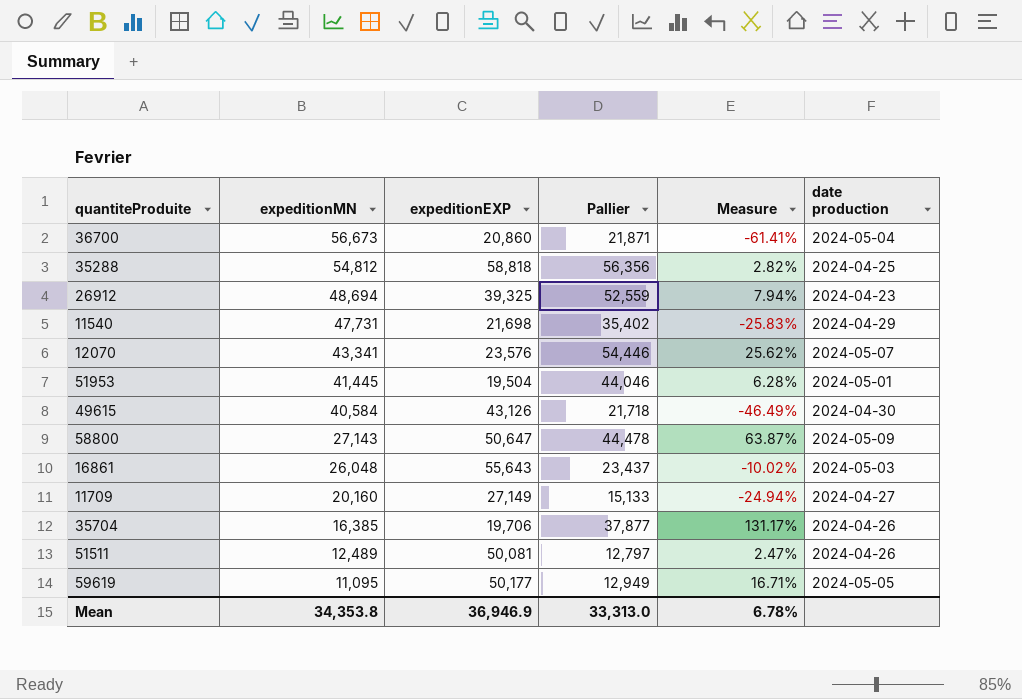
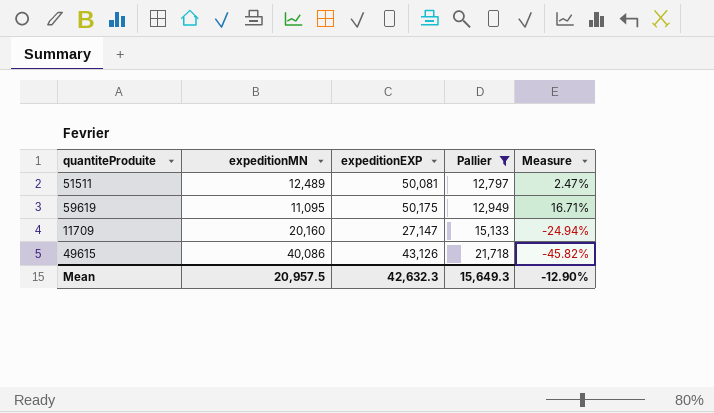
filter: none -> Pallier <= 21,718
row order: expeditionMN descending -> Pallier ascending
column date production | position: 6 -> none
59619 | expeditionEXP: 50,177 -> 50,175
11709 | expeditionEXP: 27,149 -> 27,147
49615 | expeditionMN: 40,584 -> 40,086
49615 | Measure: -46.49% -> -45.82%
Mean | expeditionMN: 34,353.8 -> 20,957.5
Mean | expeditionEXP: 36,946.9 -> 42,632.3
Mean | Pallier: 33,313.0 -> 15,649.3
Mean | Measure: 6.78% -> -12.90%

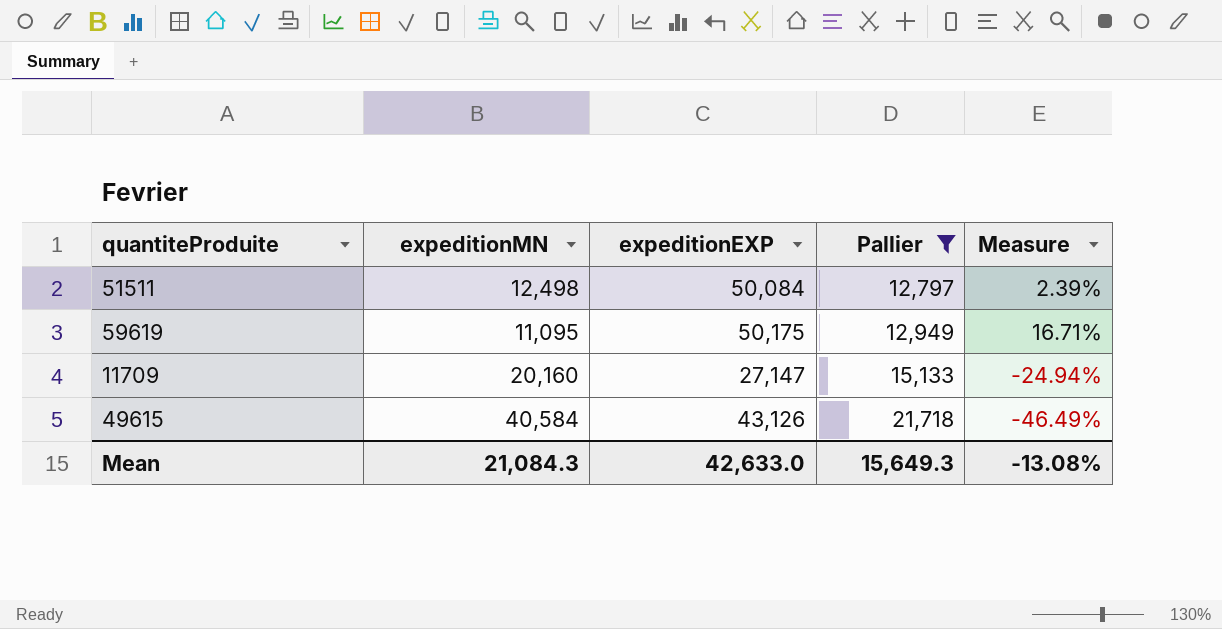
51511 | expeditionMN: 12,489 -> 12,498
51511 | expeditionEXP: 50,081 -> 50,084
51511 | Measure: 2.47% -> 2.39%
49615 | expeditionMN: 40,086 -> 40,584
49615 | Measure: -45.82% -> -46.49%
Mean | expeditionMN: 20,957.5 -> 21,084.3
Mean | expeditionEXP: 42,632.3 -> 42,633.0
Mean | Measure: -12.90% -> -13.08%

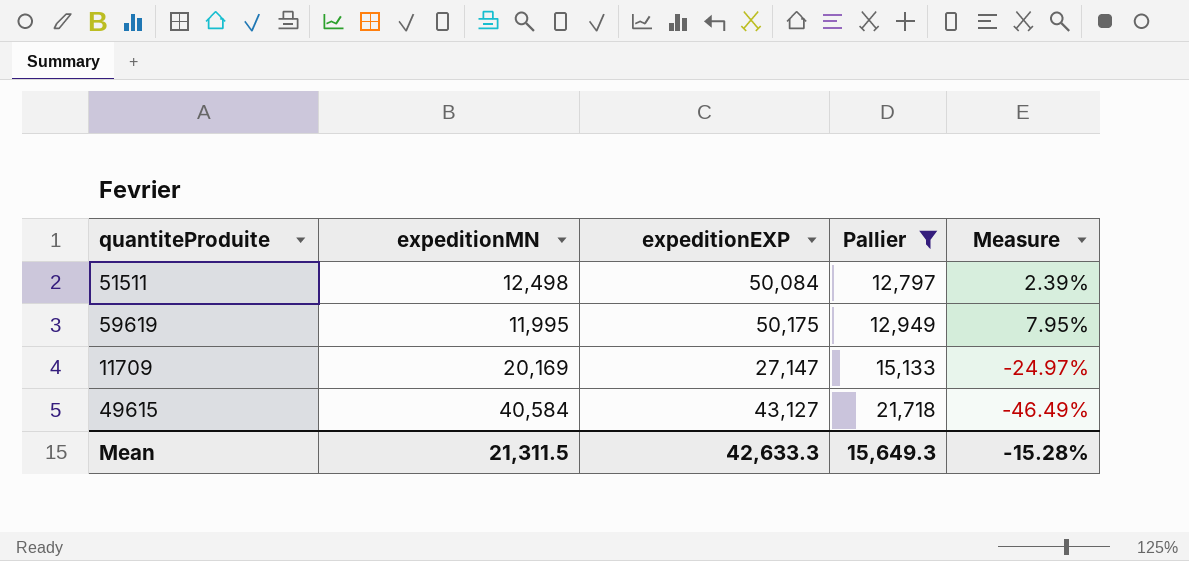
59619 | expeditionMN: 11,095 -> 11,995
59619 | Measure: 16.71% -> 7.95%
11709 | expeditionMN: 20,160 -> 20,169
11709 | Measure: -24.94% -> -24.97%
49615 | expeditionEXP: 43,126 -> 43,127
Mean | expeditionMN: 21,084.3 -> 21,311.5
Mean | expeditionEXP: 42,633.0 -> 42,633.3
Mean | Measure: -13.08% -> -15.28%

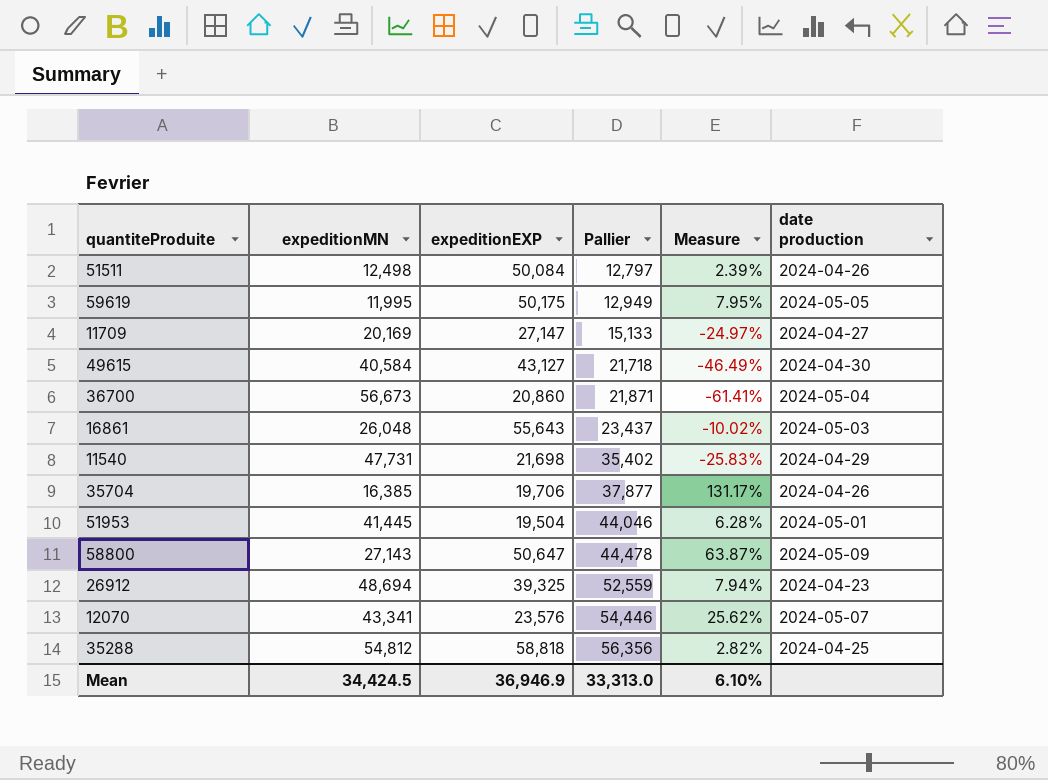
filter: Pallier <= 21,718 -> none
column date production | position: none -> 6
Mean | expeditionMN: 21,311.5 -> 34,424.5
Mean | expeditionEXP: 42,633.3 -> 36,946.9
Mean | Pallier: 15,649.3 -> 33,313.0
Mean | Measure: -15.28% -> 6.10%

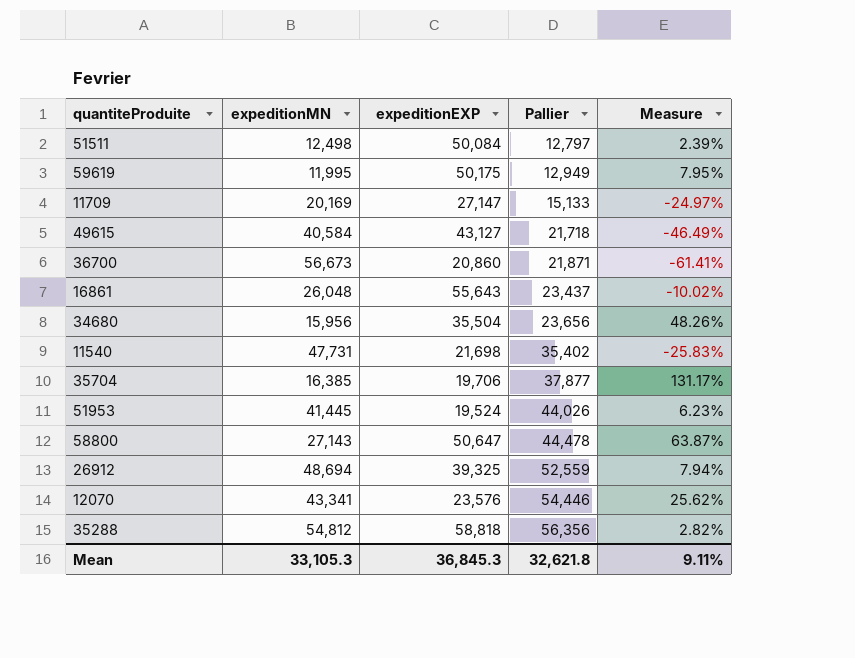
column date production | position: 6 -> none
row 34680: none -> 15,956 | 35,504 | 23,656 | 48.26%
51953 | expeditionEXP: 19,504 -> 19,524
51953 | Pallier: 44,046 -> 44,026
51953 | Measure: 6.28% -> 6.23%
Mean | expeditionMN: 34,424.5 -> 33,105.3
Mean | expeditionEXP: 36,946.9 -> 36,845.3
Mean | Pallier: 33,313.0 -> 32,621.8
Mean | Measure: 6.10% -> 9.11%

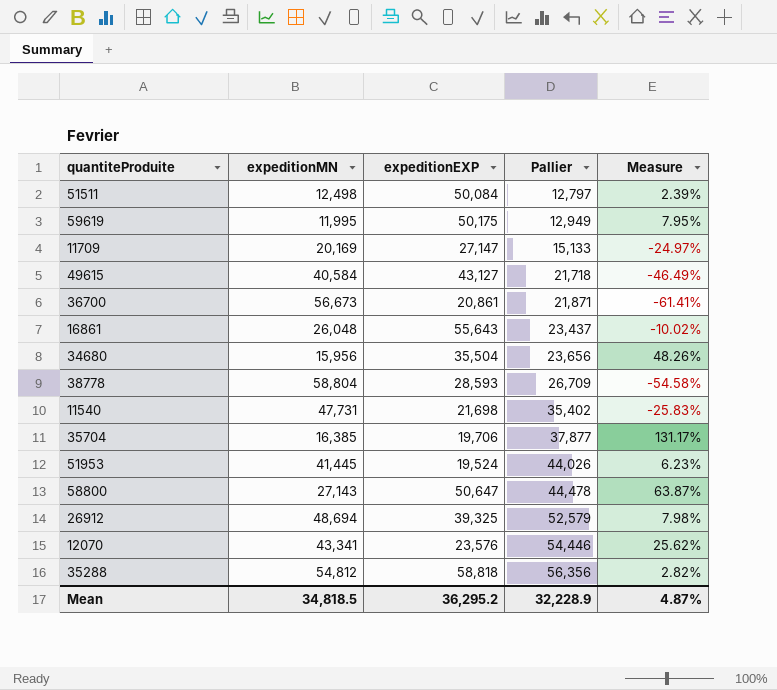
36700 | expeditionEXP: 20,860 -> 20,861
row 38778: none -> 58,804 | 28,593 | 26,709 | -54.58%
26912 | Pallier: 52,559 -> 52,579
26912 | Measure: 7.94% -> 7.98%
Mean | expeditionMN: 33,105.3 -> 34,818.5
Mean | expeditionEXP: 36,845.3 -> 36,295.2
Mean | Pallier: 32,621.8 -> 32,228.9
Mean | Measure: 9.11% -> 4.87%

